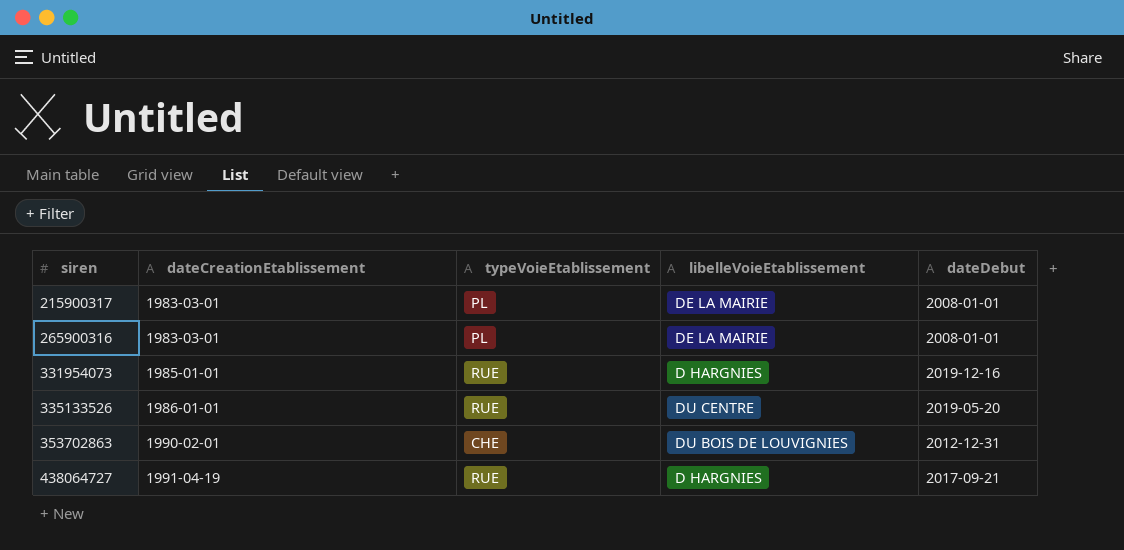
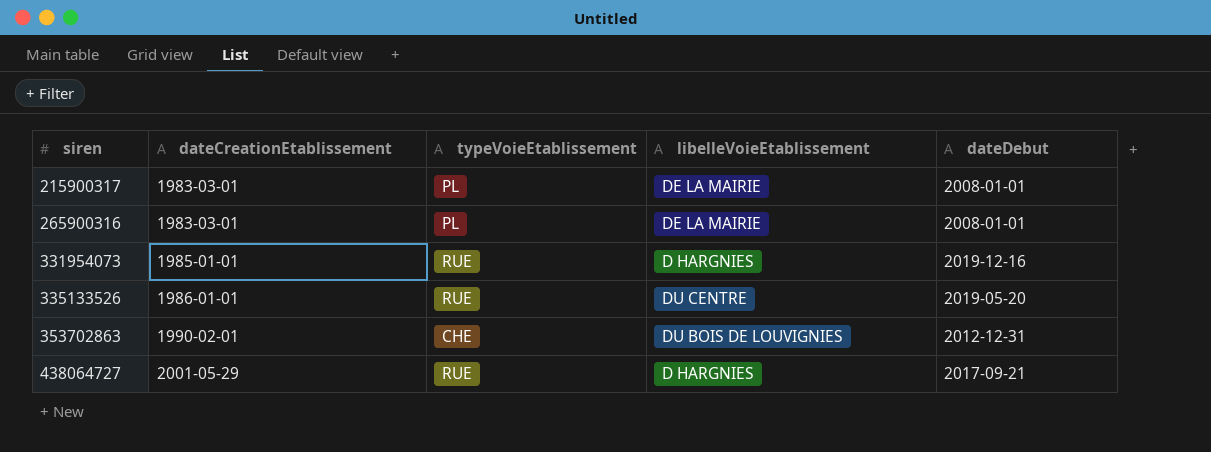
438064727 | dateCreationEtablissement: 1991-04-19 -> 2001-05-29

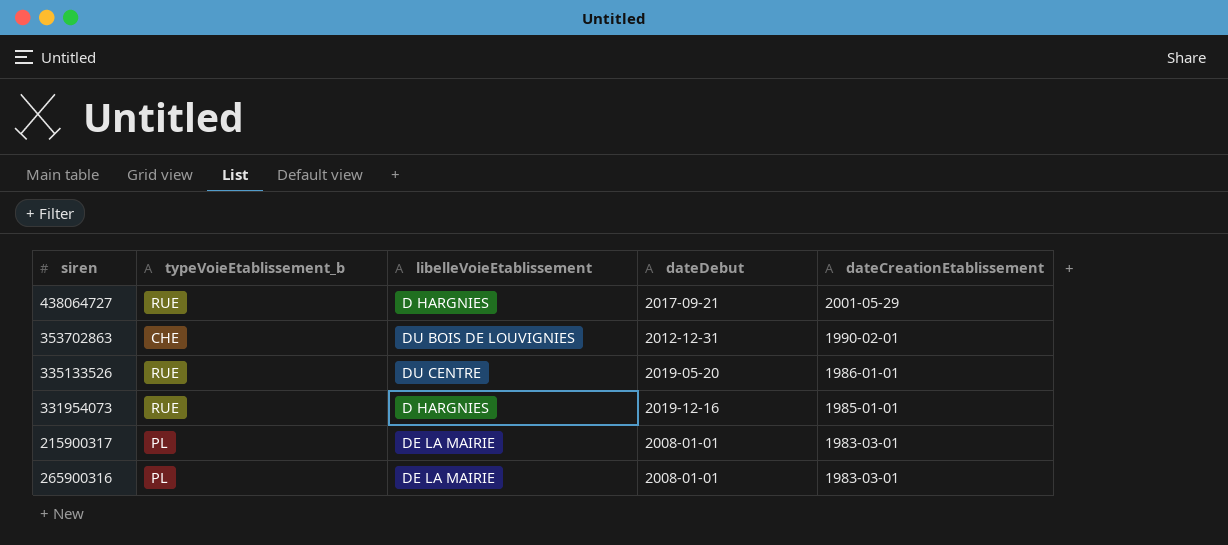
row order: siren ascending -> dateCreationEtablissement descending
column name: typeVoieEtablissement -> typeVoieEtablissement_b
column dateCreationEtablissement | position: 2 -> 5

